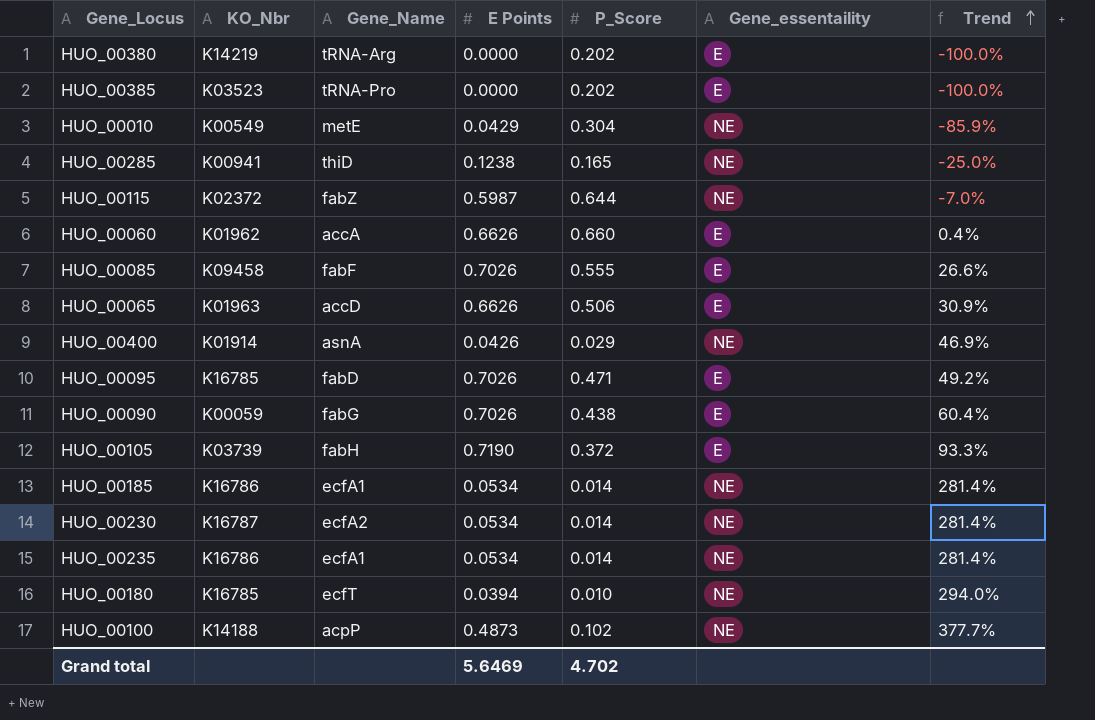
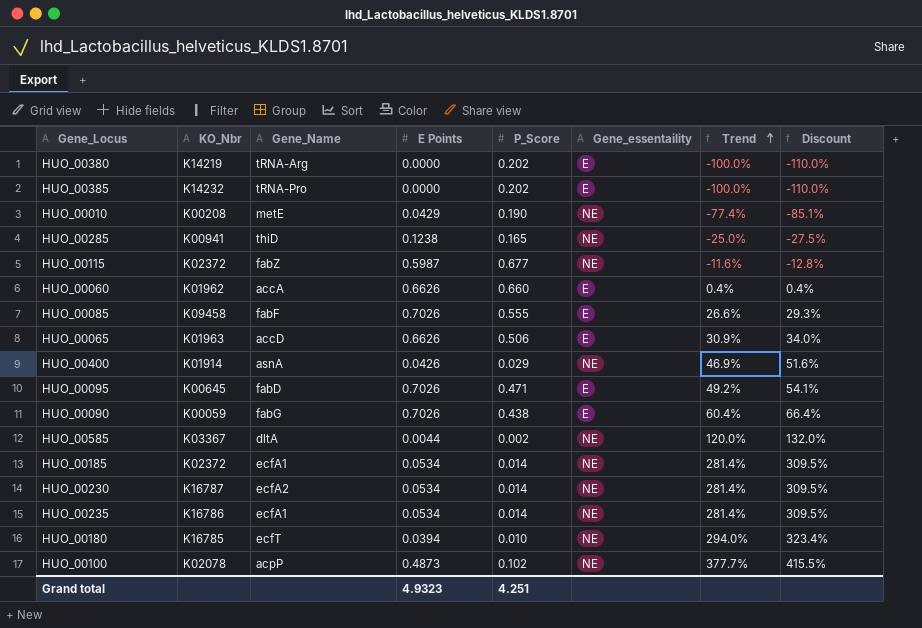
column Discount | formula: none -> [Trend] * 1.1
row HUO_00105: K03739 | fabH | 0.7190 | 0.372 | E | 93.3% -> none
HUO_00385 | KO_Nbr: K03523 -> K14232
HUO_00010 | KO_Nbr: K00549 -> K00208
HUO_00010 | P_Score: 0.304 -> 0.190
HUO_00010 | Trend: -85.9% -> -77.4%
HUO_00115 | P_Score: 0.644 -> 0.677
HUO_00115 | Trend: -7.0% -> -11.6%
HUO_00095 | KO_Nbr: K16785 -> K00645
row HUO_00585: none -> K03367 | dltA | 0.0044 | 0.002 | NE | 120.0% | 132.0%
HUO_00185 | KO_Nbr: K16786 -> K02372
HUO_00100 | KO_Nbr: K14188 -> K02078
Grand total | E Points: 5.6469 -> 4.9323
Grand total | P_Score: 4.702 -> 4.251

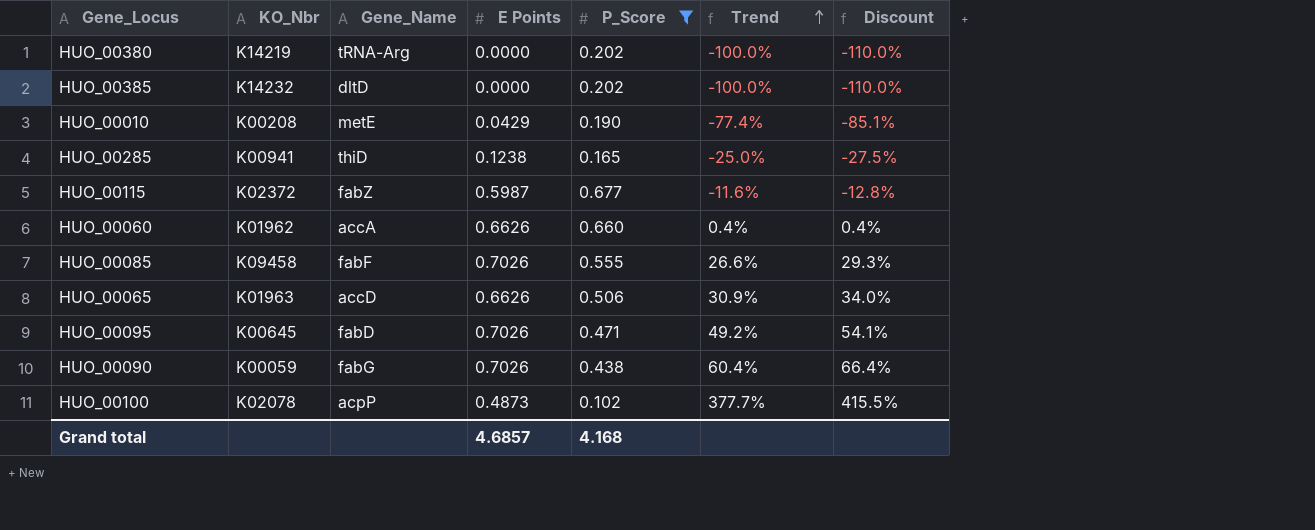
filter: none -> P_Score >= 0.102
column Gene_essentaility | position: 6 -> none
HUO_00385 | Gene_Name: tRNA-Pro -> dltD
Grand total | E Points: 4.9323 -> 4.6857
Grand total | P_Score: 4.251 -> 4.168

